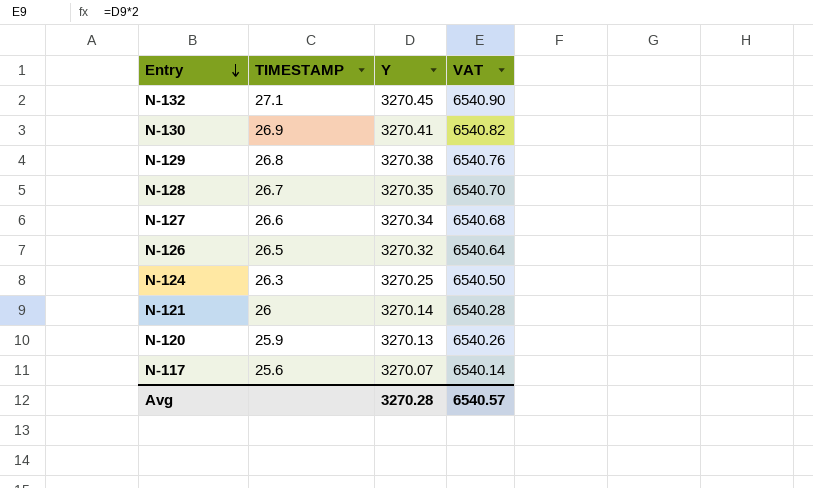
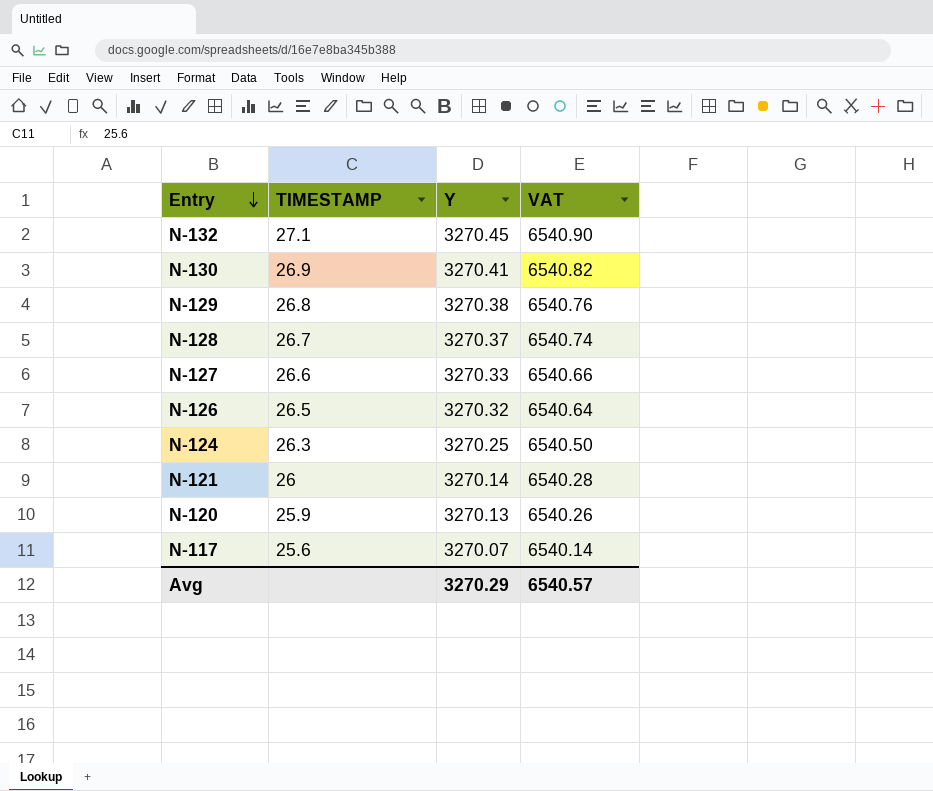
N-128 | Y: 3270.35 -> 3270.37
N-128 | VAT: 6540.70 -> 6540.74
N-127 | Y: 3270.34 -> 3270.33
N-127 | VAT: 6540.68 -> 6540.66
Avg | Y: 3270.28 -> 3270.29

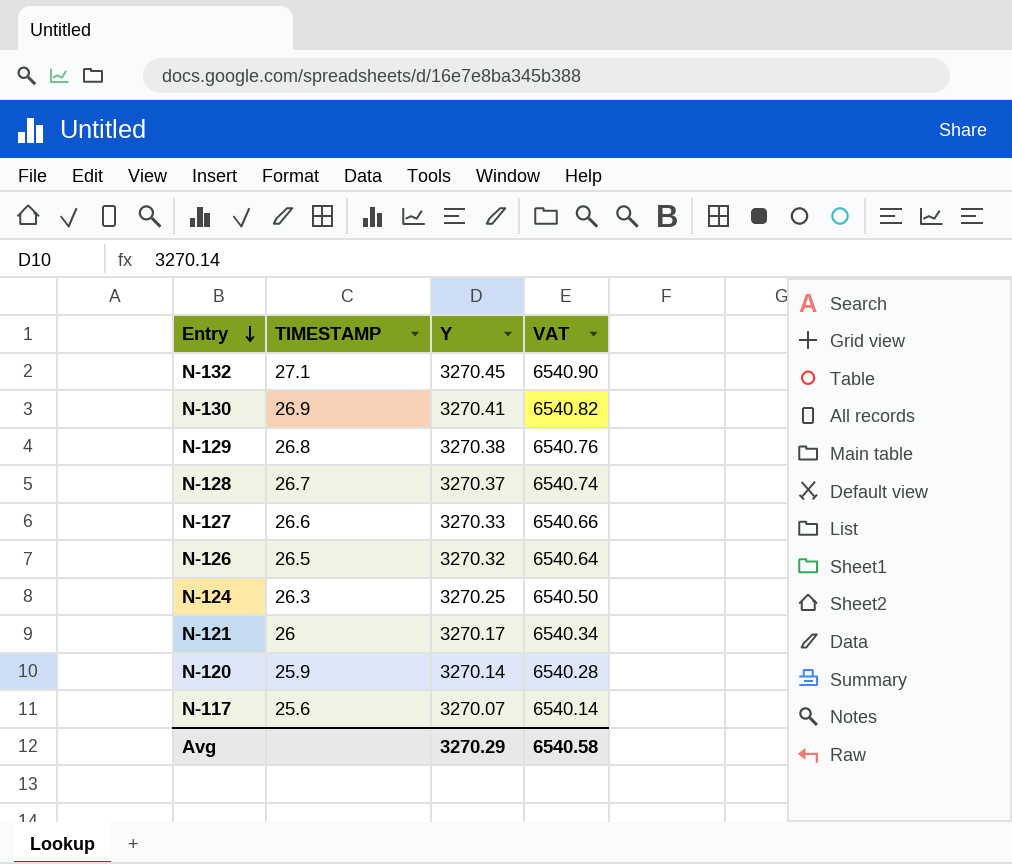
N-121 | Y: 3270.14 -> 3270.17
N-121 | VAT: 6540.28 -> 6540.34
N-120 | Y: 3270.13 -> 3270.14
N-120 | VAT: 6540.26 -> 6540.28
Avg | VAT: 6540.57 -> 6540.58

